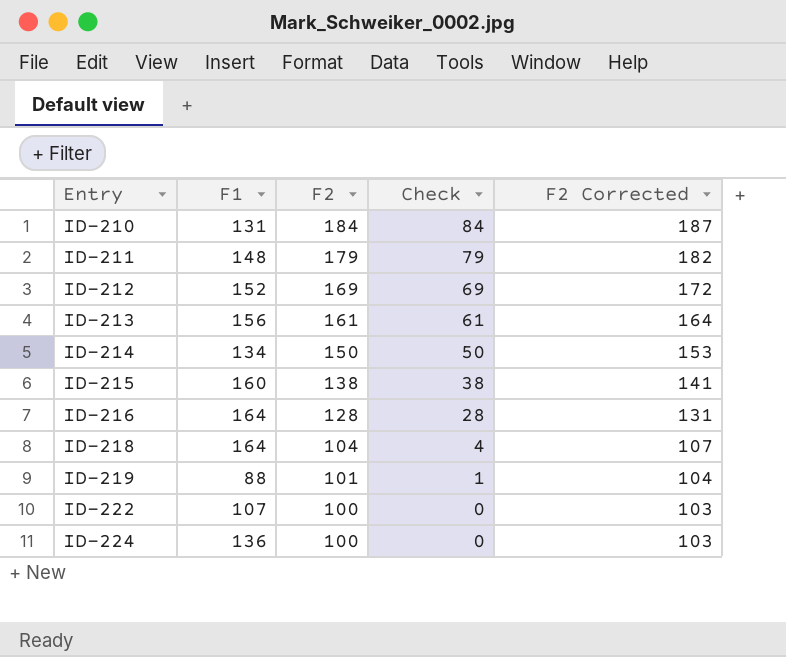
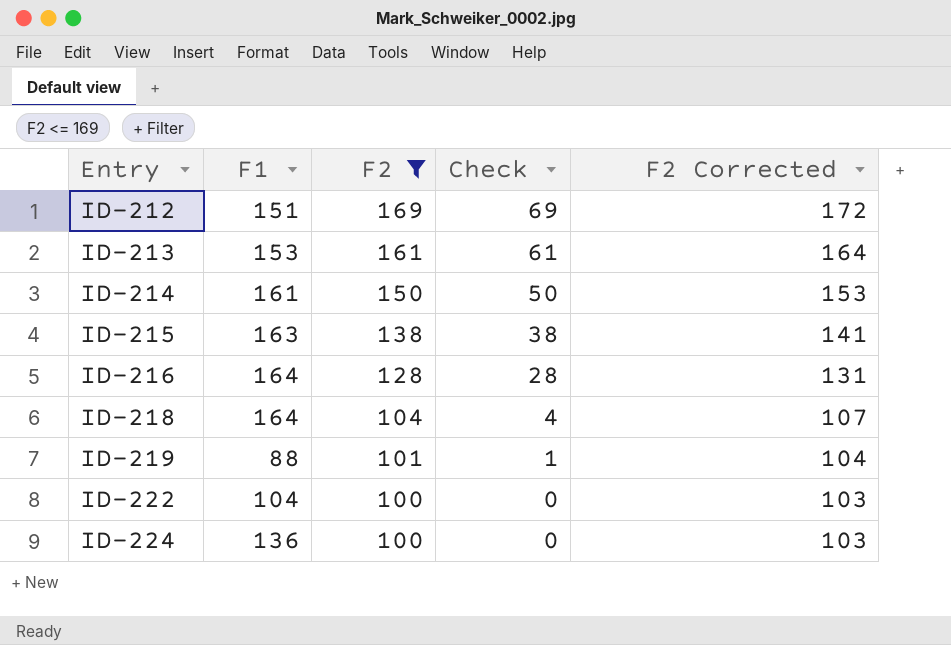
filter: none -> F2 <= 169
ID-212 | F1: 152 -> 151
ID-213 | F1: 156 -> 153
ID-214 | F1: 134 -> 161
ID-215 | F1: 160 -> 163
ID-222 | F1: 107 -> 104

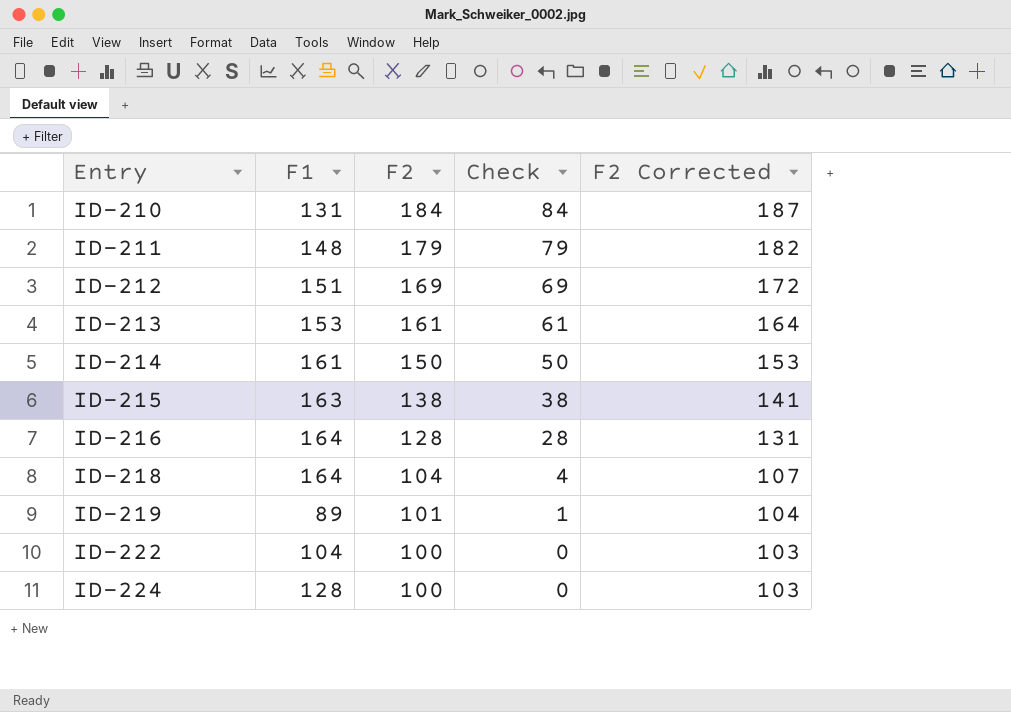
filter: F2 <= 169 -> none
ID-219 | F1: 88 -> 89
ID-224 | F1: 136 -> 128

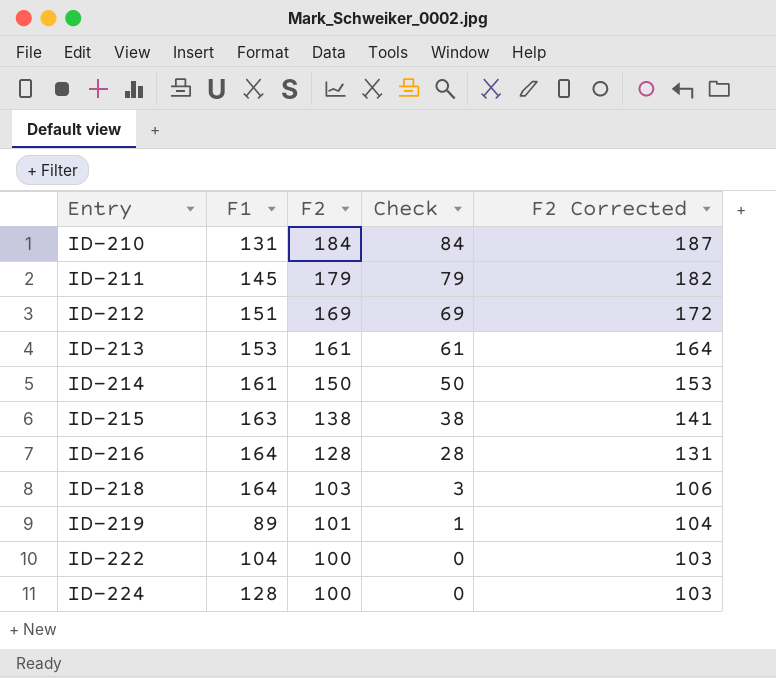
ID-211 | F1: 148 -> 145
ID-218 | F2: 104 -> 103
ID-218 | Check: 4 -> 3
ID-218 | F2 Corrected: 107 -> 106

